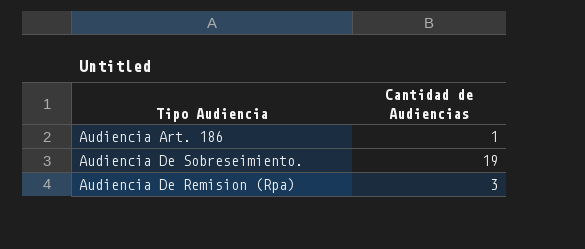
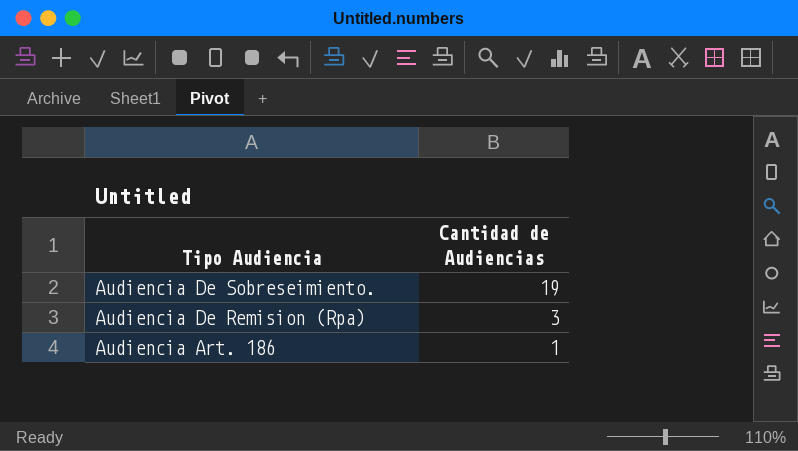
row order: none -> Tipo Audiencia descending

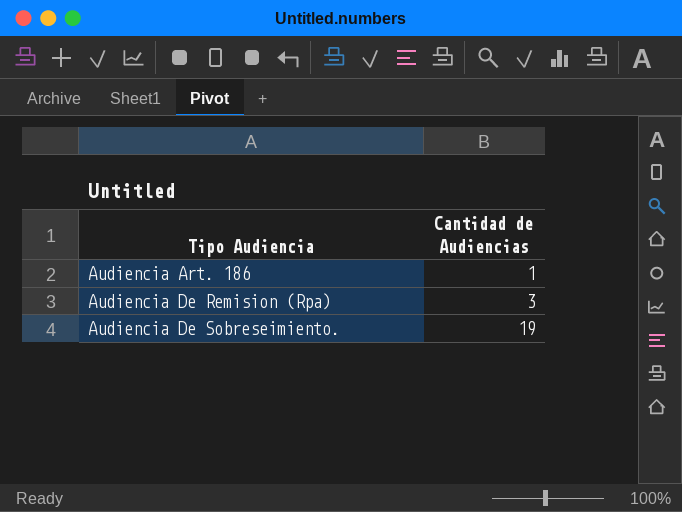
row order: Tipo Audiencia descending -> Tipo Audiencia ascending

